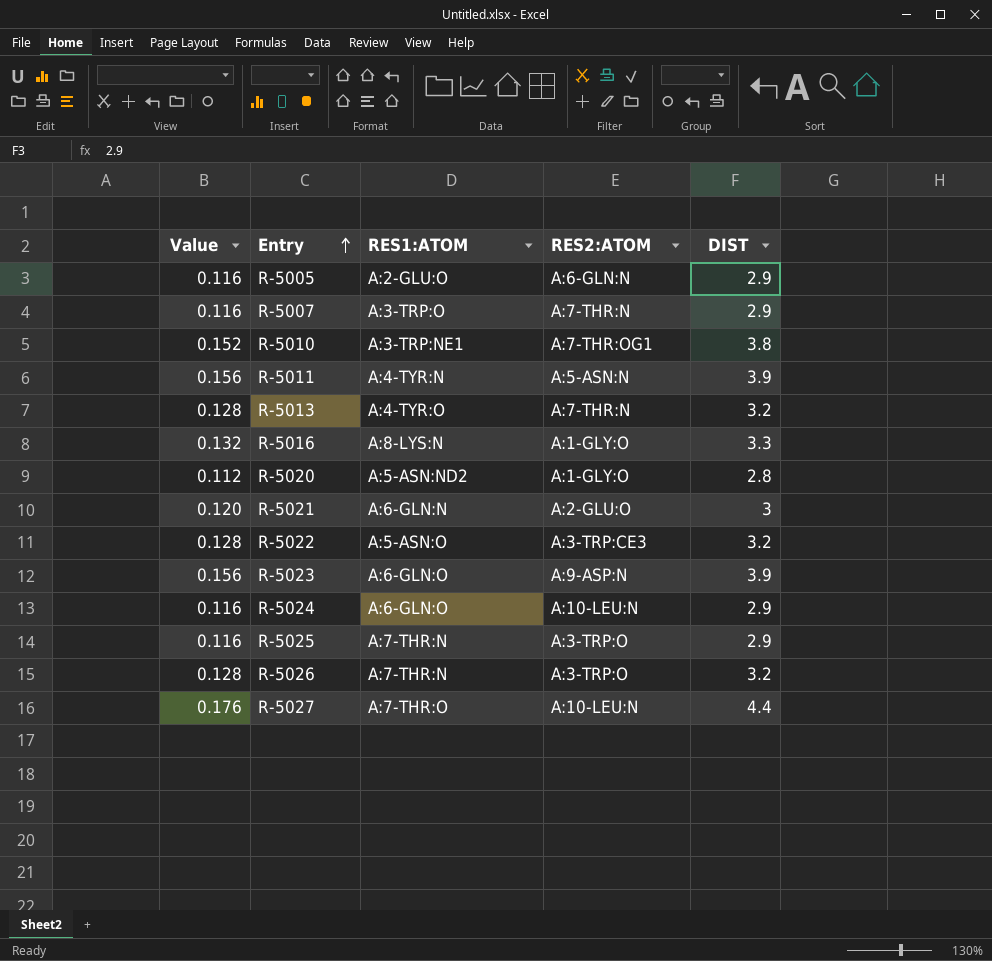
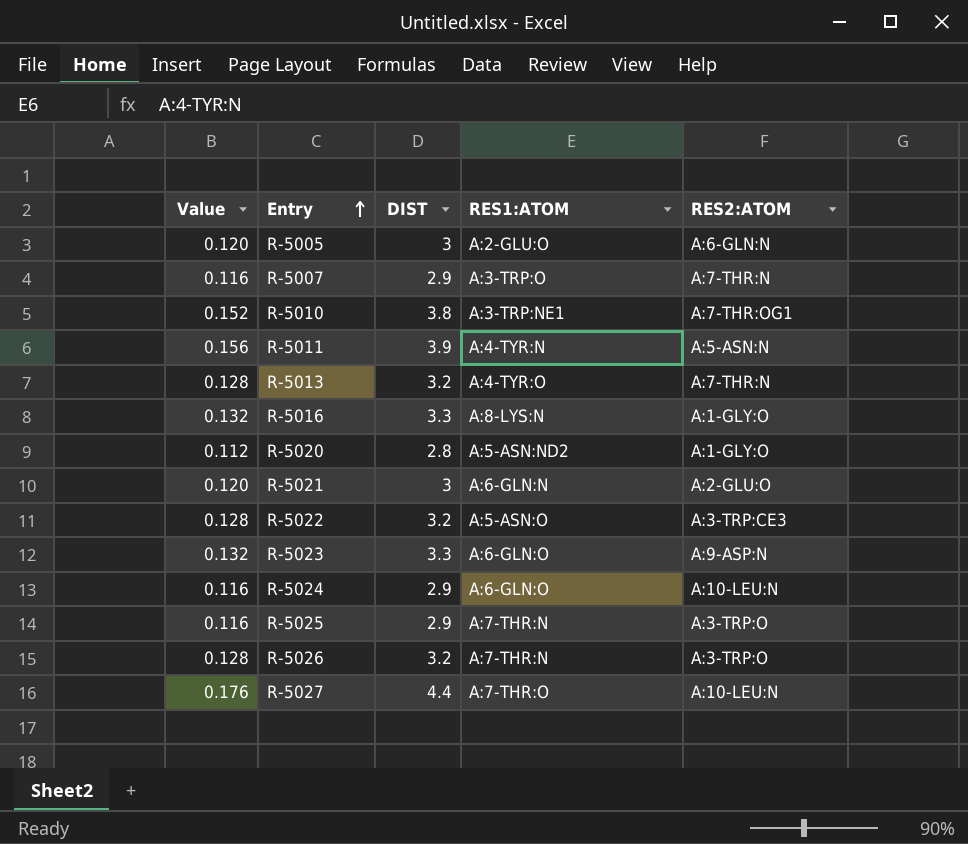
column DIST | position: 5 -> 3
R-5005 | Value: 0.116 -> 0.120
R-5005 | DIST: 2.9 -> 3
R-5023 | Value: 0.156 -> 0.132
R-5023 | DIST: 3.9 -> 3.3

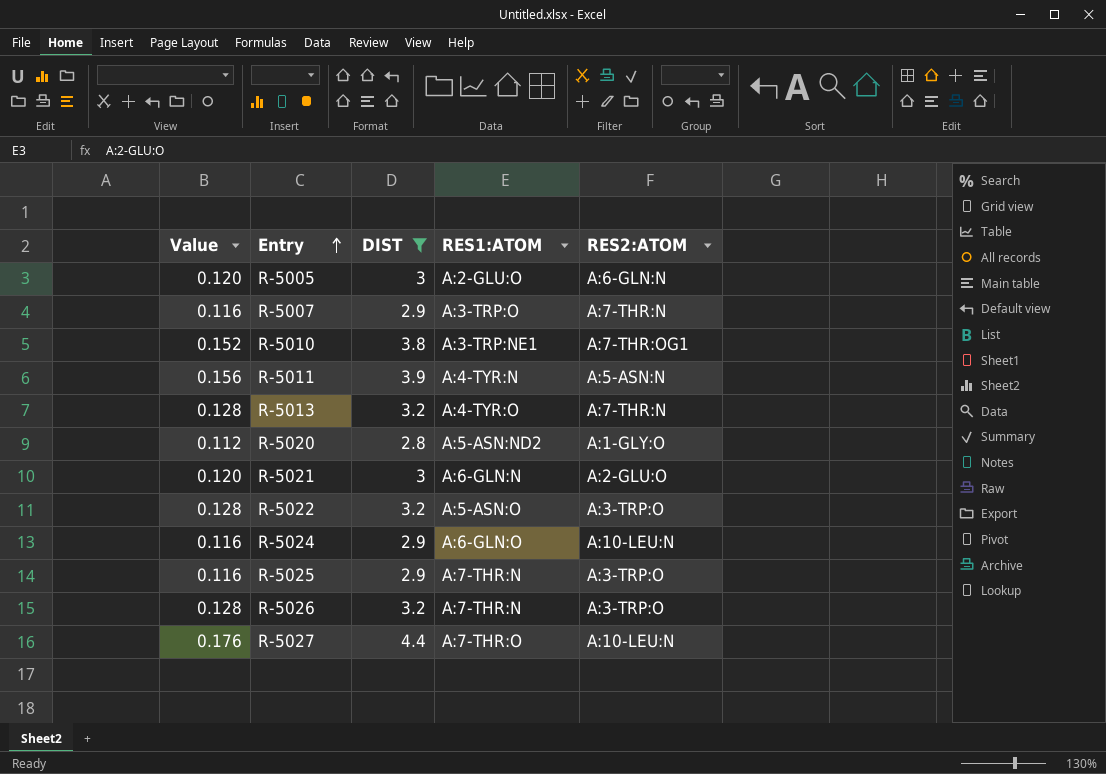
filter: none -> DIST != 3.3
R-5022 | RES2:ATOM: A:3-TRP:CE3 -> A:3-TRP:O

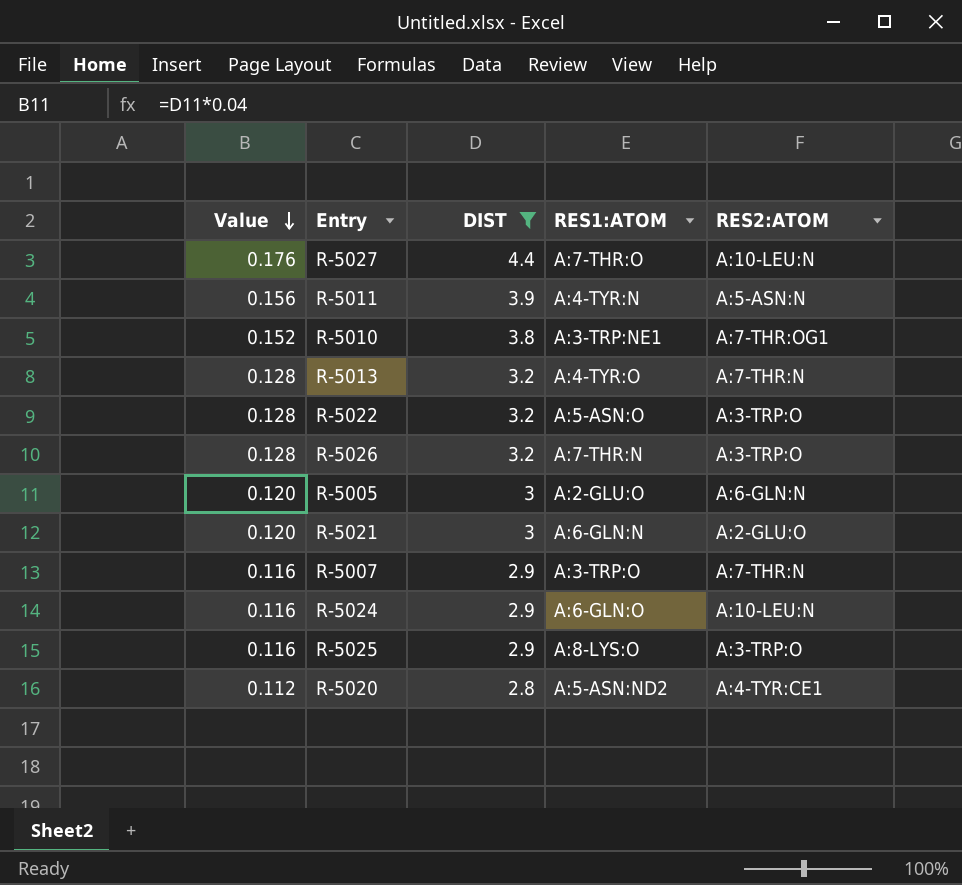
row order: Entry ascending -> Value descending
R-5025 | RES1:ATOM: A:7-THR:N -> A:8-LYS:O
R-5020 | RES2:ATOM: A:1-GLY:O -> A:4-TYR:CE1

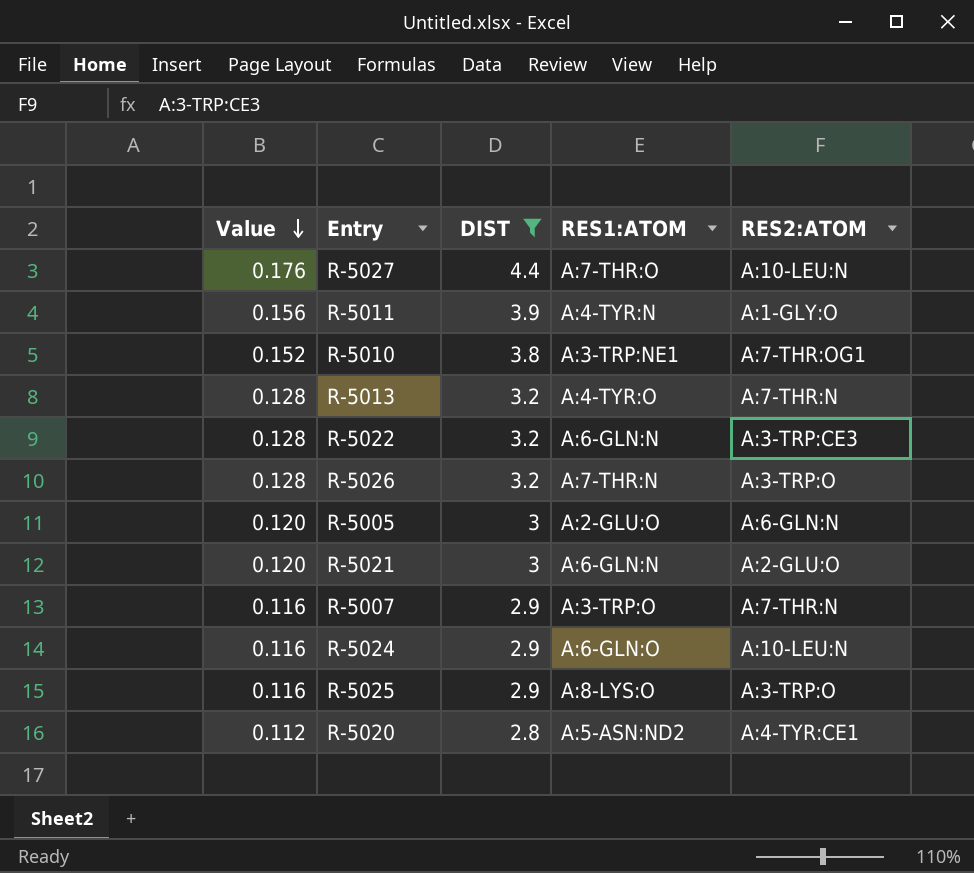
R-5011 | RES2:ATOM: A:5-ASN:N -> A:1-GLY:O
R-5022 | RES1:ATOM: A:5-ASN:O -> A:6-GLN:N
R-5022 | RES2:ATOM: A:3-TRP:O -> A:3-TRP:CE3

